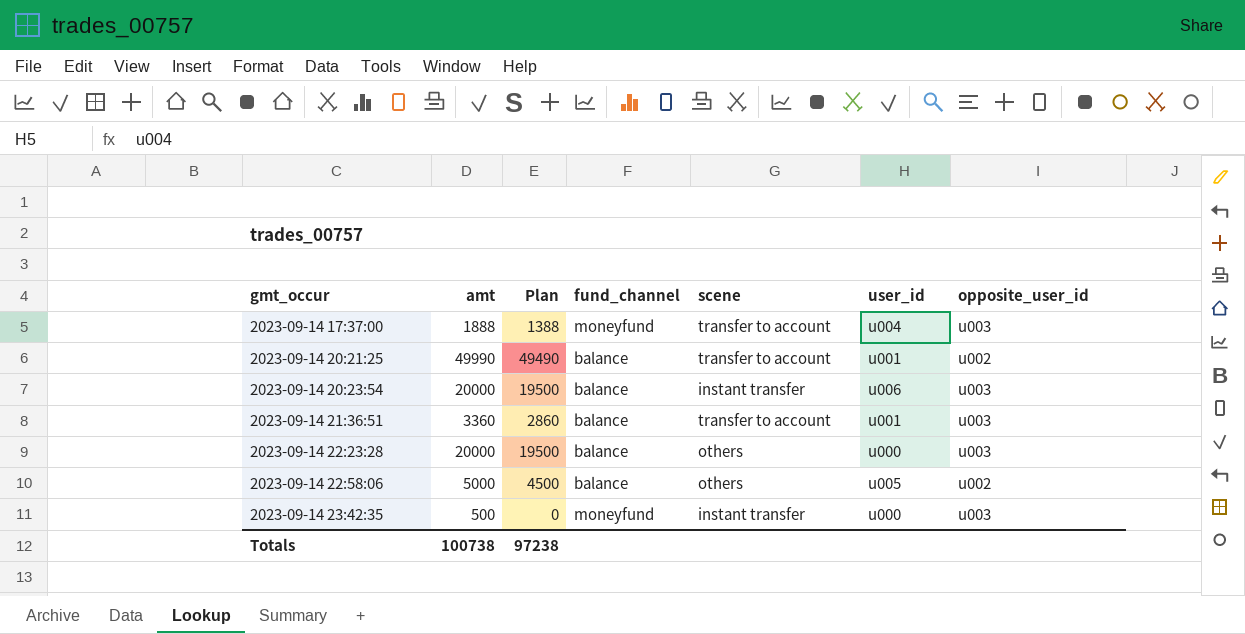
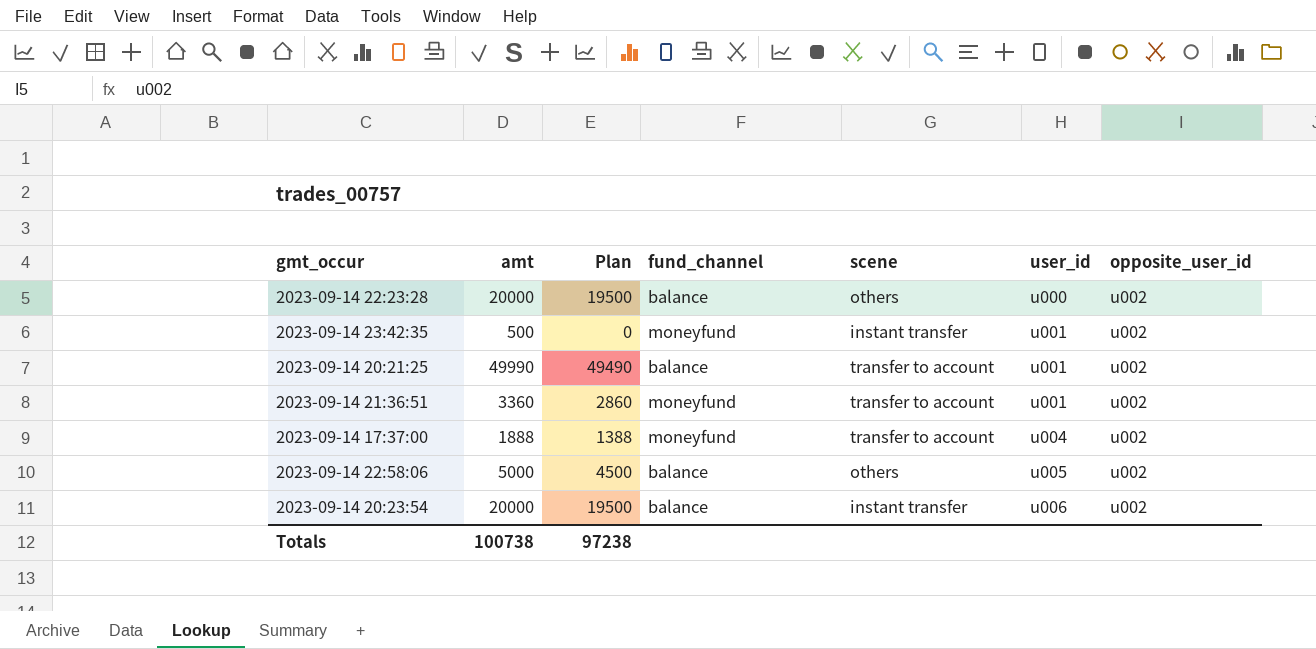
row order: gmt_occur ascending -> user_id ascending
2023-09-14 22:23:28 | opposite_user_id: u003 -> u002
2023-09-14 23:42:35 | user_id: u000 -> u001
2023-09-14 23:42:35 | opposite_user_id: u003 -> u002
2023-09-14 21:36:51 | fund_channel: balance -> moneyfund
2023-09-14 21:36:51 | opposite_user_id: u003 -> u002
2023-09-14 17:37:00 | opposite_user_id: u003 -> u002
2023-09-14 20:23:54 | opposite_user_id: u003 -> u002

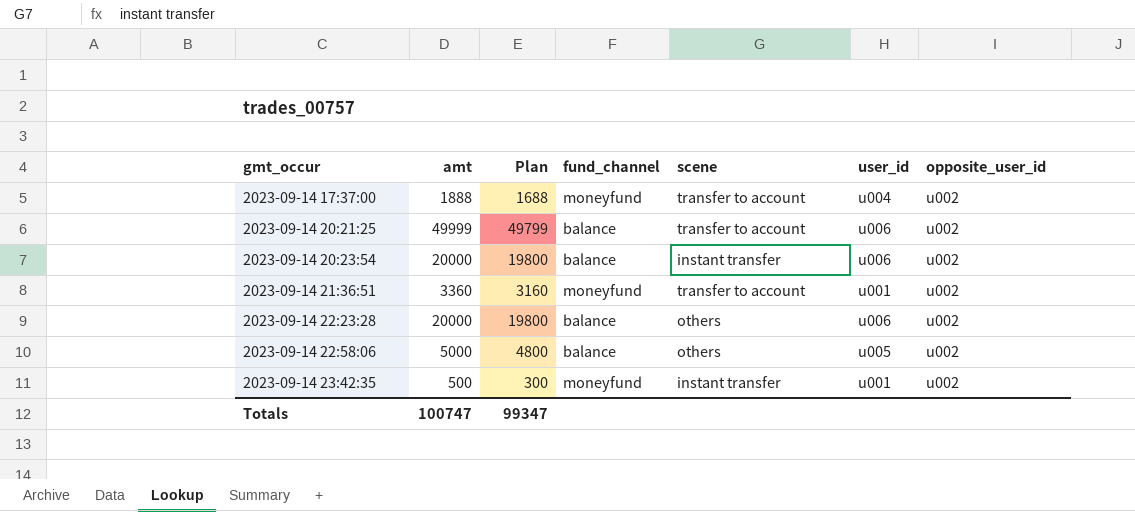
row order: user_id ascending -> gmt_occur ascending
column Plan | formula: [amt] - 500 -> [amt] - 200
2023-09-14 20:21:25 | amt: 49990 -> 49999
2023-09-14 20:21:25 | user_id: u001 -> u006
2023-09-14 22:23:28 | user_id: u000 -> u006
Totals | amt: 100738 -> 100747
Totals | Plan: 97238 -> 99347

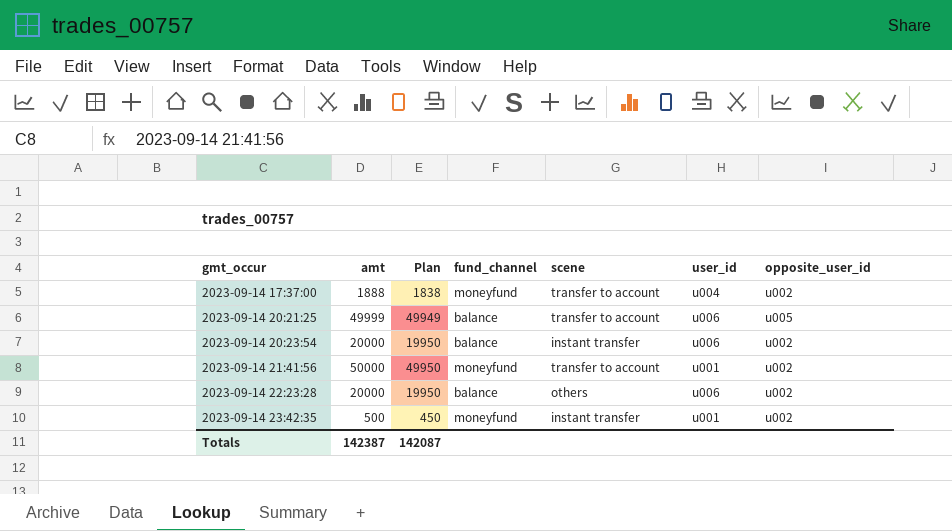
column Plan | formula: [amt] - 200 -> [amt] - 50
row 2023-09-14 21:36:51: 3360 | 3160 | moneyfund | transfer to account | u001 | u002 -> none
row 2023-09-14 22:58:06: 5000 | 4800 | balance | others | u005 | u002 -> none
2023-09-14 20:21:25 | opposite_user_id: u002 -> u005
row 2023-09-14 21:41:56: none -> 50000 | 49950 | moneyfund | transfer to account | u001 | u002
Totals | amt: 100747 -> 142387
Totals | Plan: 99347 -> 142087

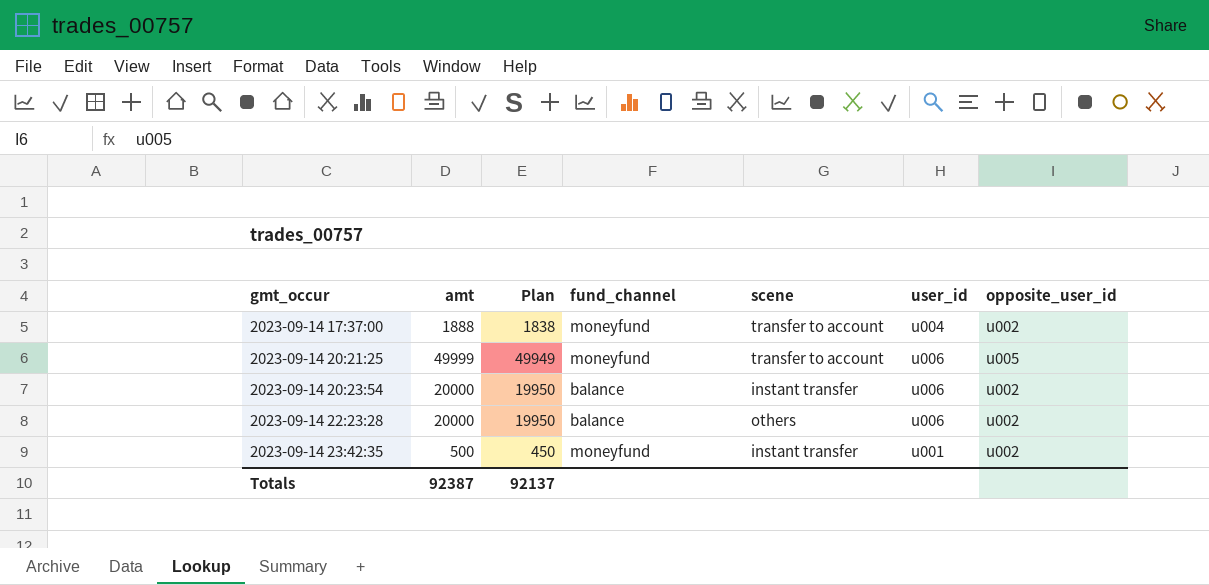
row 2023-09-14 21:41:56: 50000 | 49950 | moneyfund | transfer to account | u001 | u002 -> none
2023-09-14 20:21:25 | fund_channel: balance -> moneyfund
Totals | amt: 142387 -> 92387
Totals | Plan: 142087 -> 92137

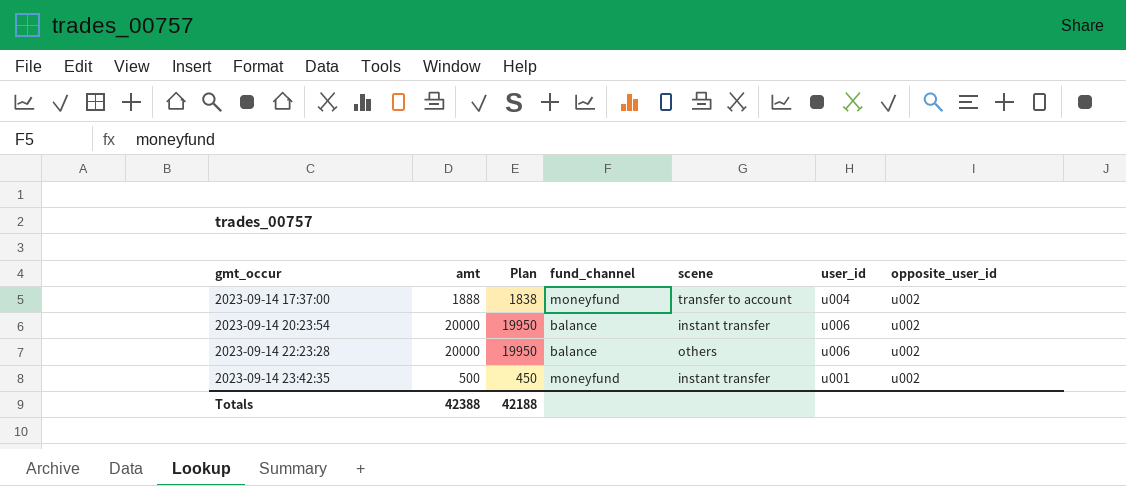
row 2023-09-14 20:21:25: 49999 | 49949 | moneyfund | transfer to account | u006 | u005 -> none
Totals | amt: 92387 -> 42388
Totals | Plan: 92137 -> 42188

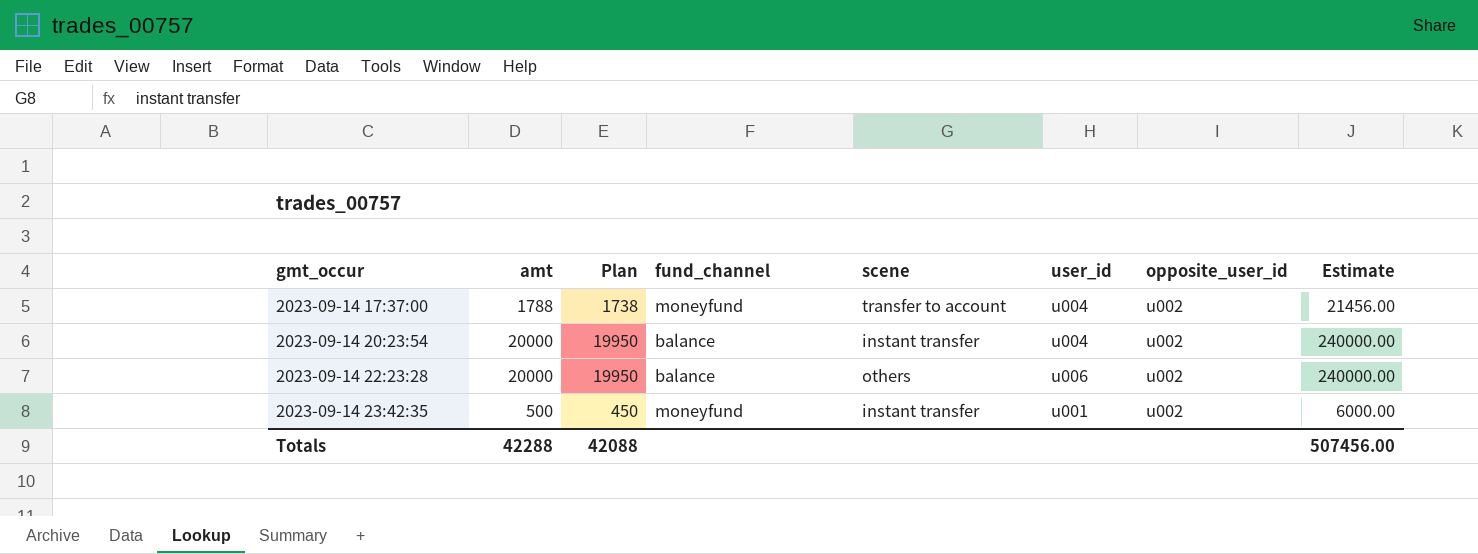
column Estimate | formula: none -> [amt] * 12
2023-09-14 17:37:00 | amt: 1888 -> 1788
2023-09-14 17:37:00 | Plan: 1838 -> 1738
2023-09-14 20:23:54 | user_id: u006 -> u004
Totals | amt: 42388 -> 42288
Totals | Plan: 42188 -> 42088

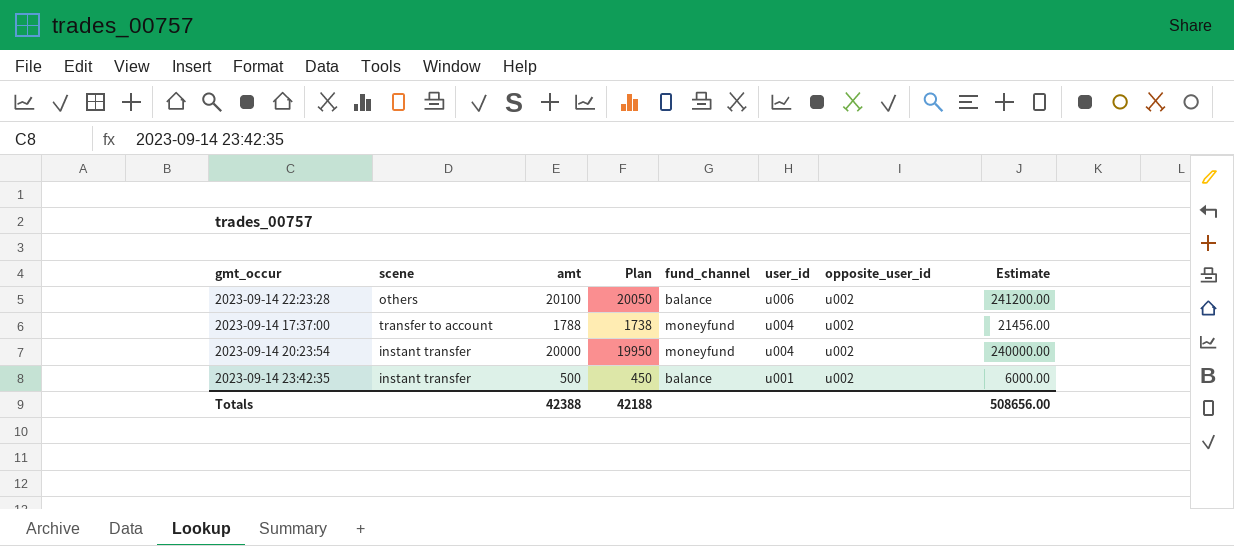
row order: gmt_occur ascending -> user_id descending
column scene | position: 5 -> 2
2023-09-14 22:23:28 | amt: 20000 -> 20100
2023-09-14 22:23:28 | Plan: 19950 -> 20050
2023-09-14 22:23:28 | Estimate: 240000.00 -> 241200.00
2023-09-14 20:23:54 | fund_channel: balance -> moneyfund
2023-09-14 23:42:35 | fund_channel: moneyfund -> balance
Totals | amt: 42288 -> 42388
Totals | Plan: 42088 -> 42188
Totals | Estimate: 507456.00 -> 508656.00

